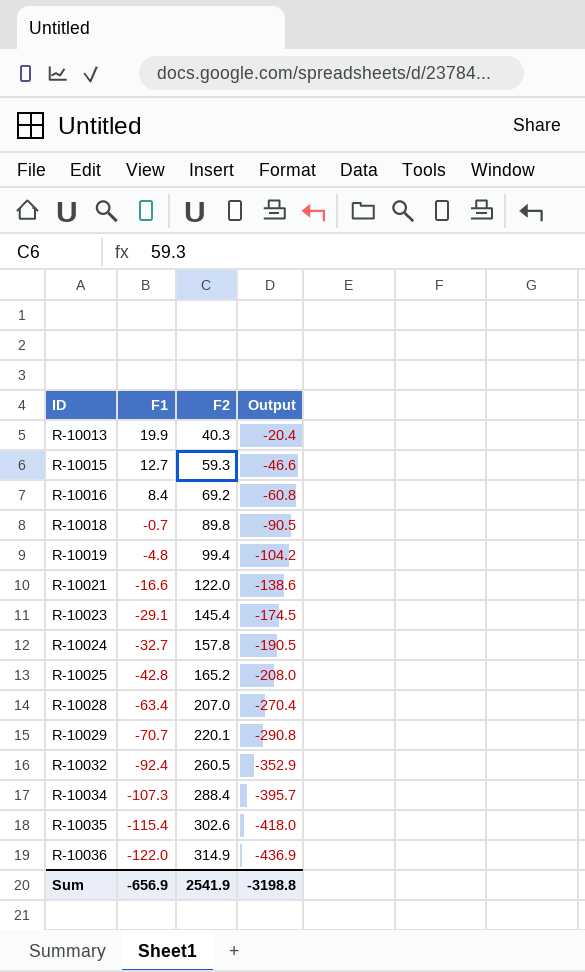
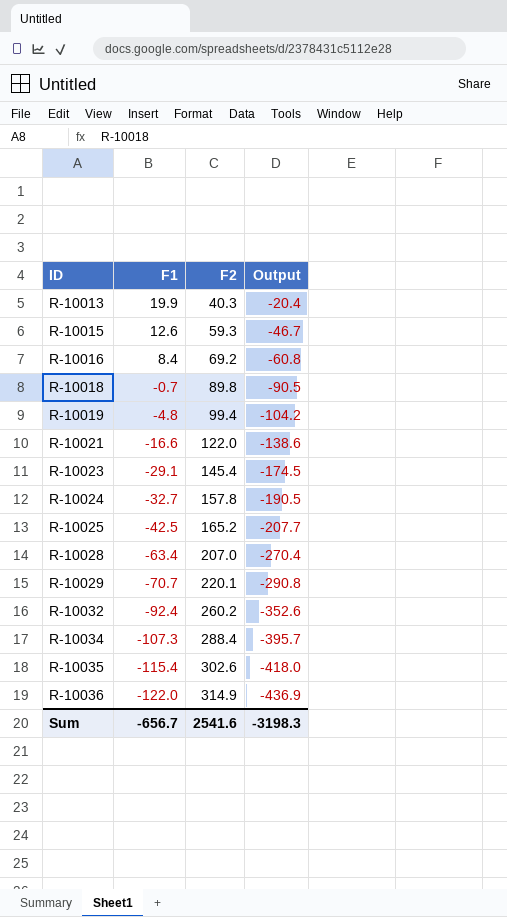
R-10015 | F1: 12.7 -> 12.6
R-10015 | Output: -46.6 -> -46.7
R-10025 | F1: -42.8 -> -42.5
R-10025 | Output: -208.0 -> -207.7
R-10032 | F2: 260.5 -> 260.2
R-10032 | Output: -352.9 -> -352.6
Sum | F1: -656.9 -> -656.7
Sum | F2: 2541.9 -> 2541.6
Sum | Output: -3198.8 -> -3198.3

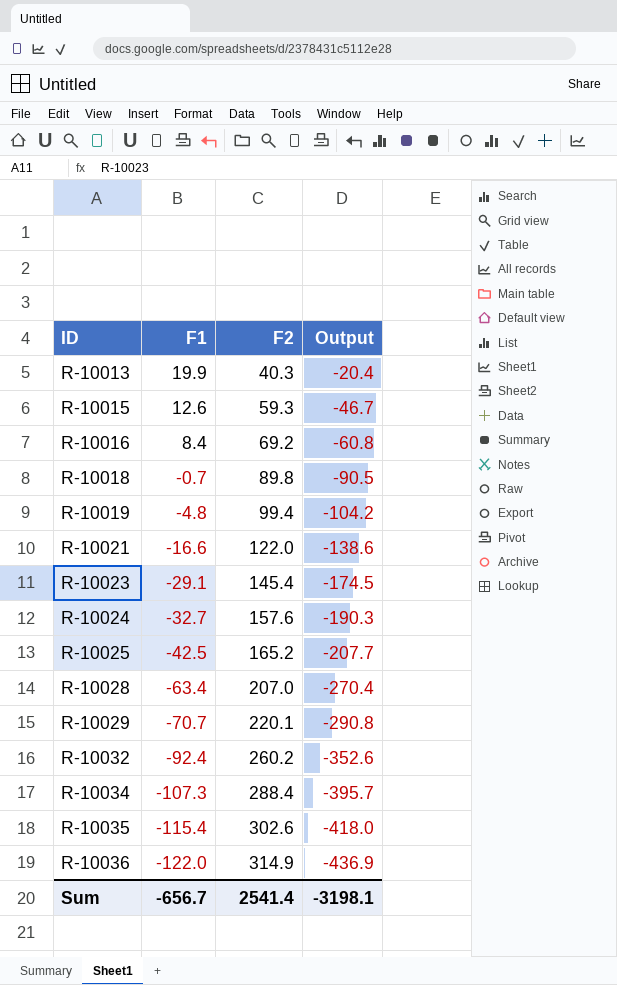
R-10024 | F2: 157.8 -> 157.6
R-10024 | Output: -190.5 -> -190.3
Sum | F2: 2541.6 -> 2541.4
Sum | Output: -3198.3 -> -3198.1

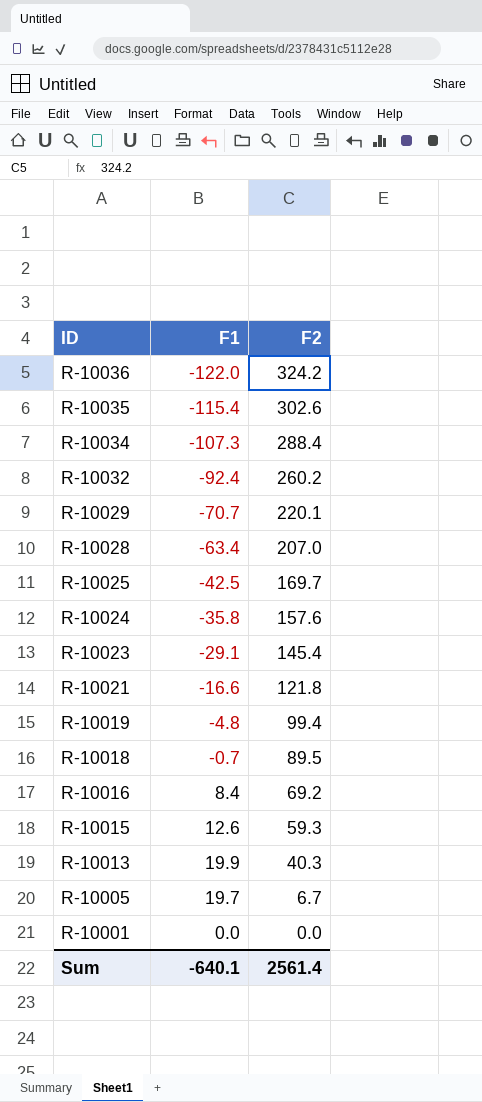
row order: ID ascending -> ID descending
column Output | formula: [F1] - [F2] -> none
R-10036 | F2: 314.9 -> 324.2
R-10025 | F2: 165.2 -> 169.7
R-10024 | F1: -32.7 -> -35.8
R-10021 | F2: 122.0 -> 121.8
R-10018 | F2: 89.8 -> 89.5
row R-10005: none -> 19.7 | 6.7
row R-10001: none -> 0.0 | 0.0
Sum | F1: -656.7 -> -640.1
Sum | F2: 2541.4 -> 2561.4

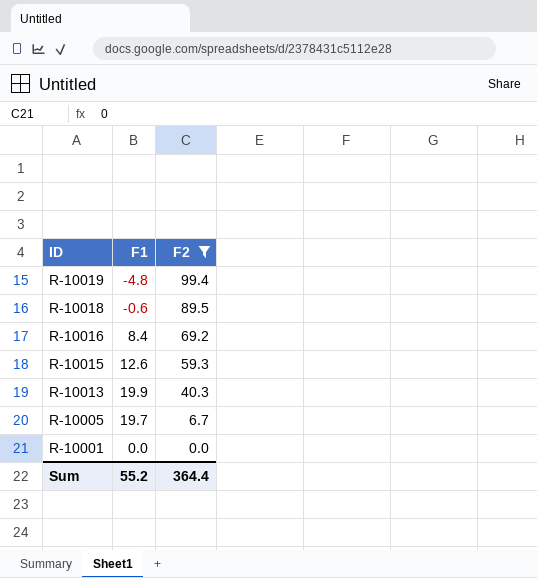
filter: none -> F2 <= 99.4
R-10018 | F1: -0.7 -> -0.6
Sum | F1: -640.1 -> 55.2
Sum | F2: 2561.4 -> 364.4

